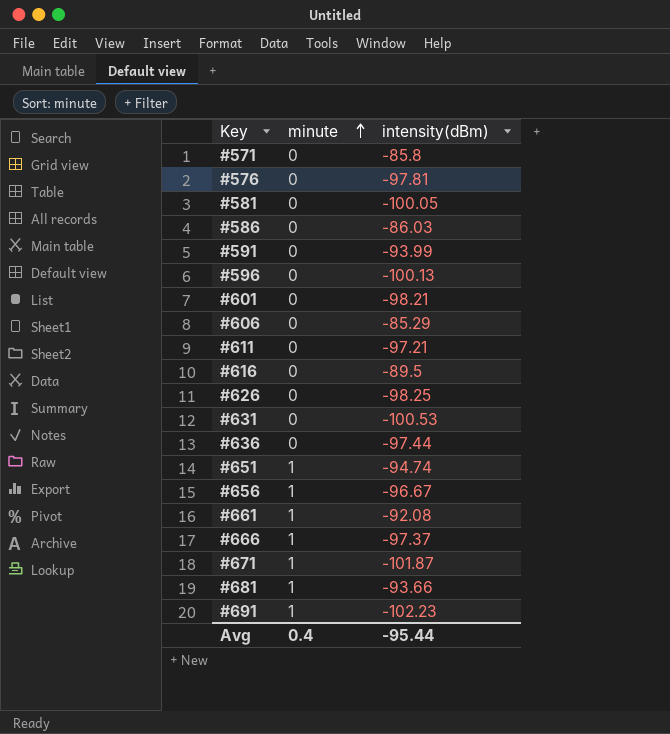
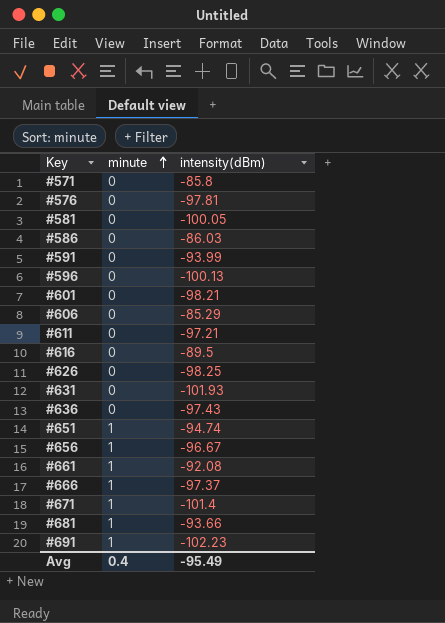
#631 | intensity(dBm): -100.53 -> -101.93
#636 | intensity(dBm): -97.44 -> -97.43
#671 | intensity(dBm): -101.87 -> -101.4
Avg | intensity(dBm): -95.44 -> -95.49

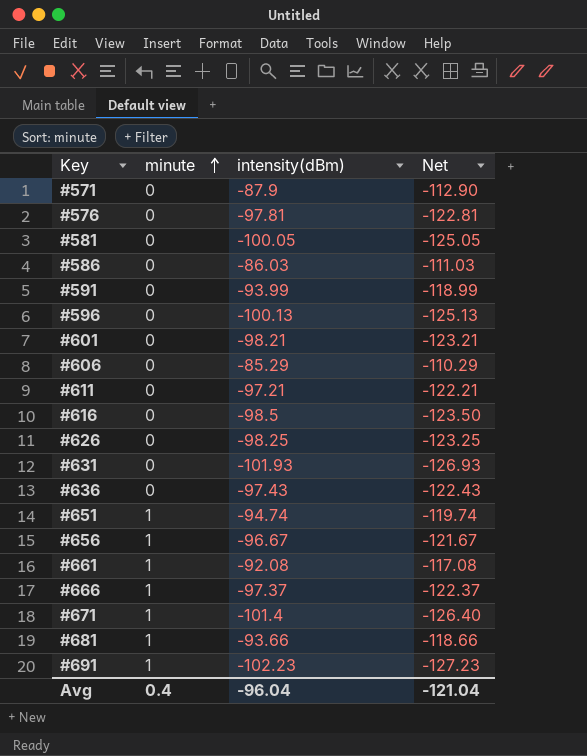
column Net | formula: none -> [intensity(dBm)] - 25
#571 | intensity(dBm): -85.8 -> -87.9
#616 | intensity(dBm): -89.5 -> -98.5
Avg | intensity(dBm): -95.49 -> -96.04

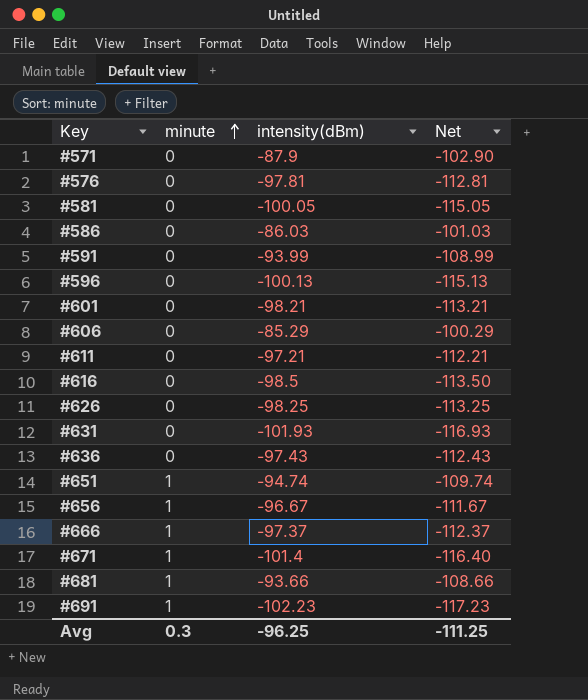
column Net | formula: [intensity(dBm)] - 25 -> [intensity(dBm)] - 15
row #661: 1 | -92.08 | -117.08 -> none
Avg | minute: 0.4 -> 0.3
Avg | intensity(dBm): -96.04 -> -96.25
Avg | Net: -121.04 -> -111.25

